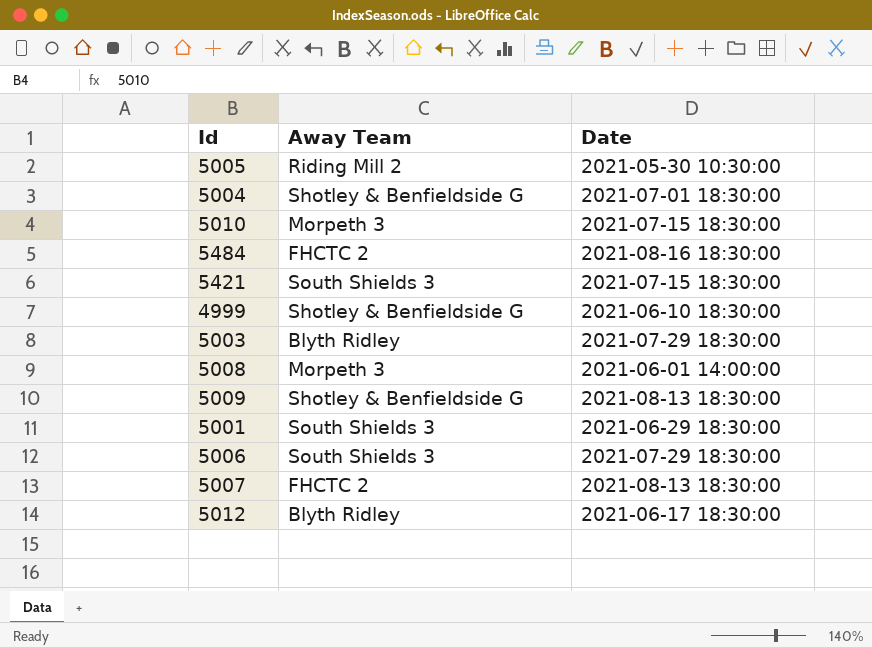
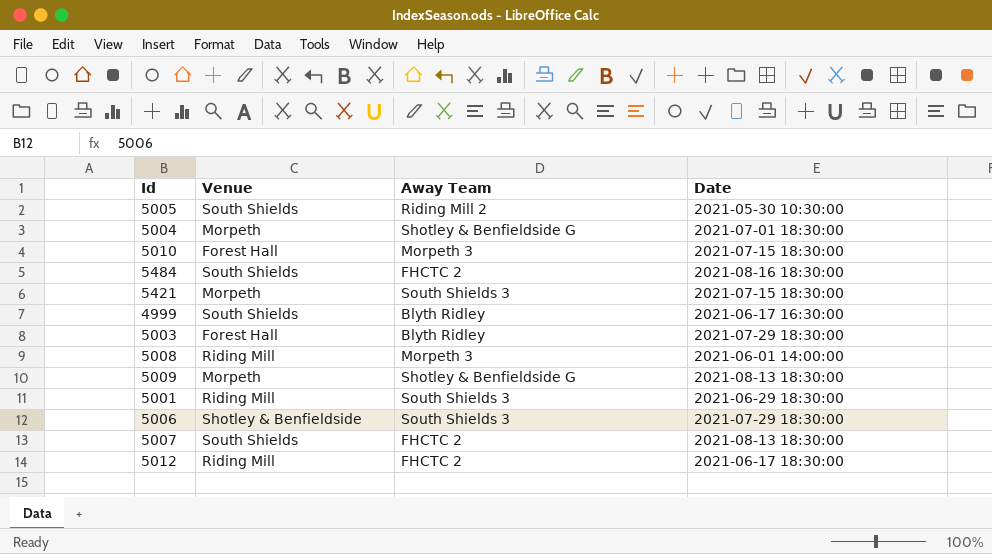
column Venue | position: none -> 2
4999 | Away Team: Shotley & Benfieldside G -> Blyth Ridley
4999 | Date: 2021-06-10 18:30:00 -> 2021-06-17 16:30:00
5012 | Away Team: Blyth Ridley -> FHCTC 2

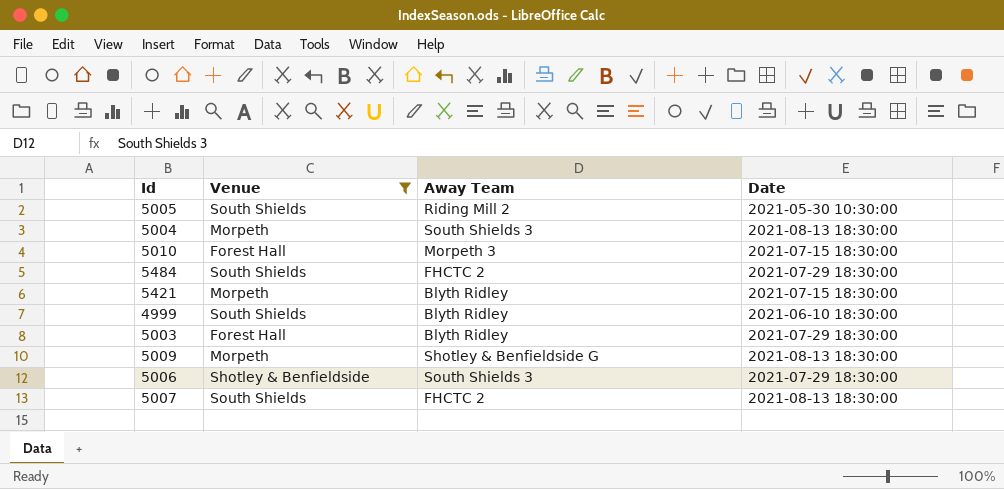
filter: none -> Venue != Riding Mill
5004 | Away Team: Shotley & Benfieldside G -> South Shields 3
5004 | Date: 2021-07-01 18:30:00 -> 2021-08-13 18:30:00
5484 | Date: 2021-08-16 18:30:00 -> 2021-07-29 18:30:00
5421 | Away Team: South Shields 3 -> Blyth Ridley
4999 | Date: 2021-06-17 16:30:00 -> 2021-06-10 18:30:00

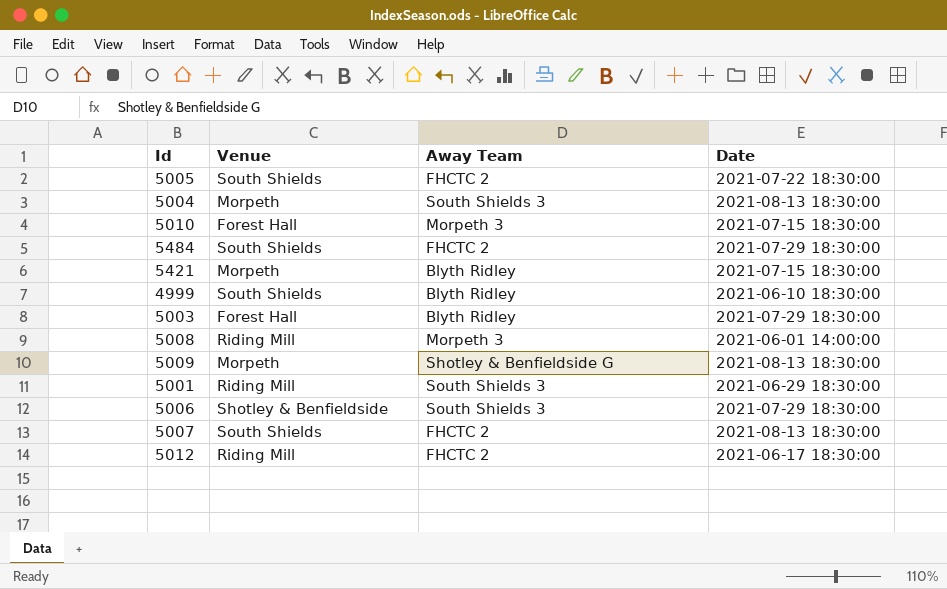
filter: Venue != Riding Mill -> none
5005 | Away Team: Riding Mill 2 -> FHCTC 2
5005 | Date: 2021-05-30 10:30:00 -> 2021-07-22 18:30:00

